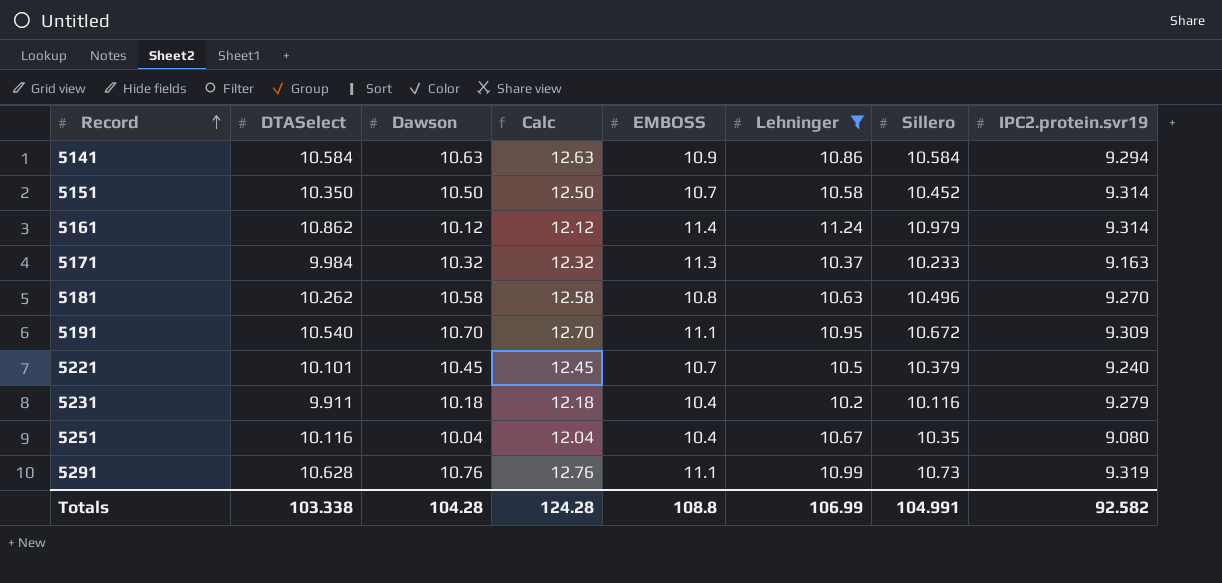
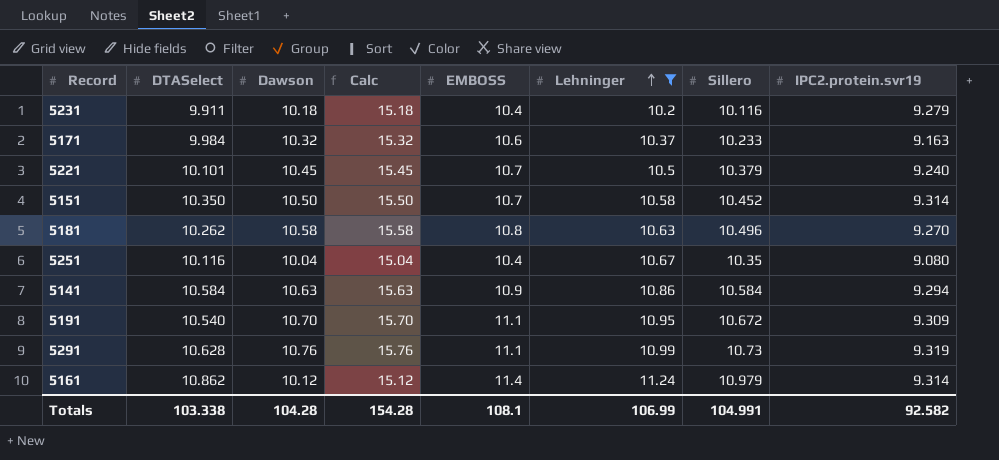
row order: Record ascending -> Lehninger ascending
column Calc | formula: [Dawson] + 2 -> [Dawson] + 5
5171 | EMBOSS: 11.3 -> 10.6
Totals | Calc: 124.28 -> 154.28
Totals | EMBOSS: 108.8 -> 108.1

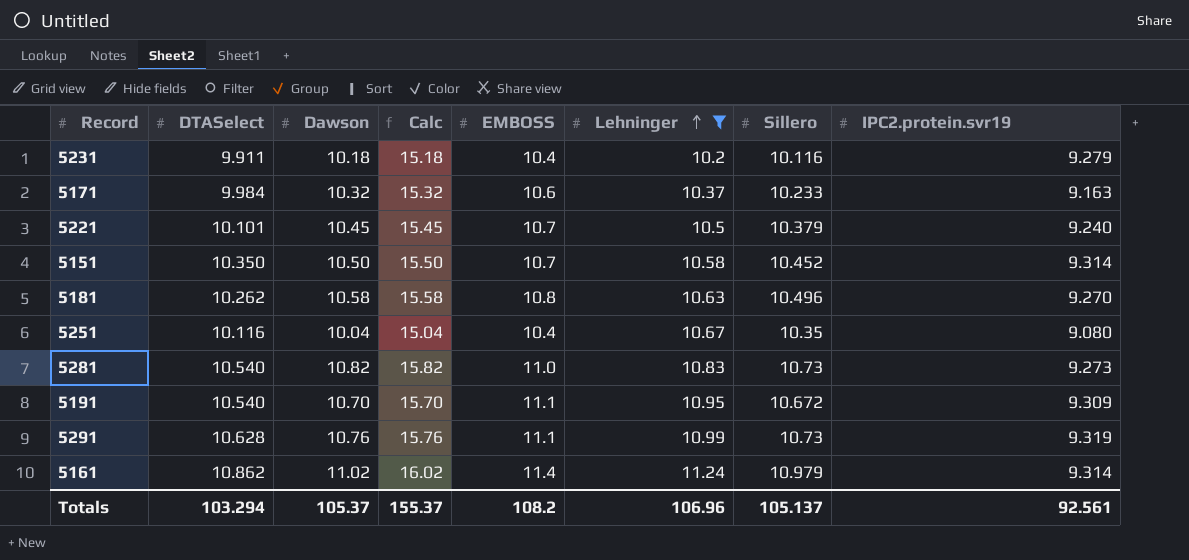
row 5141: 10.584 | 10.63 | 15.63 | 10.9 | 10.86 | 10.584 | 9.294 -> none
row 5281: none -> 10.540 | 10.82 | 15.82 | 11.0 | 10.83 | 10.73 | 9.273
5161 | Dawson: 10.12 -> 11.02
5161 | Calc: 15.12 -> 16.02
Totals | DTASelect: 103.338 -> 103.294
Totals | Dawson: 104.28 -> 105.37
Totals | Calc: 154.28 -> 155.37
Totals | EMBOSS: 108.1 -> 108.2
Totals | Lehninger: 106.99 -> 106.96
Totals | Sillero: 104.991 -> 105.137
Totals | IPC2.protein.svr19: 92.582 -> 92.561

